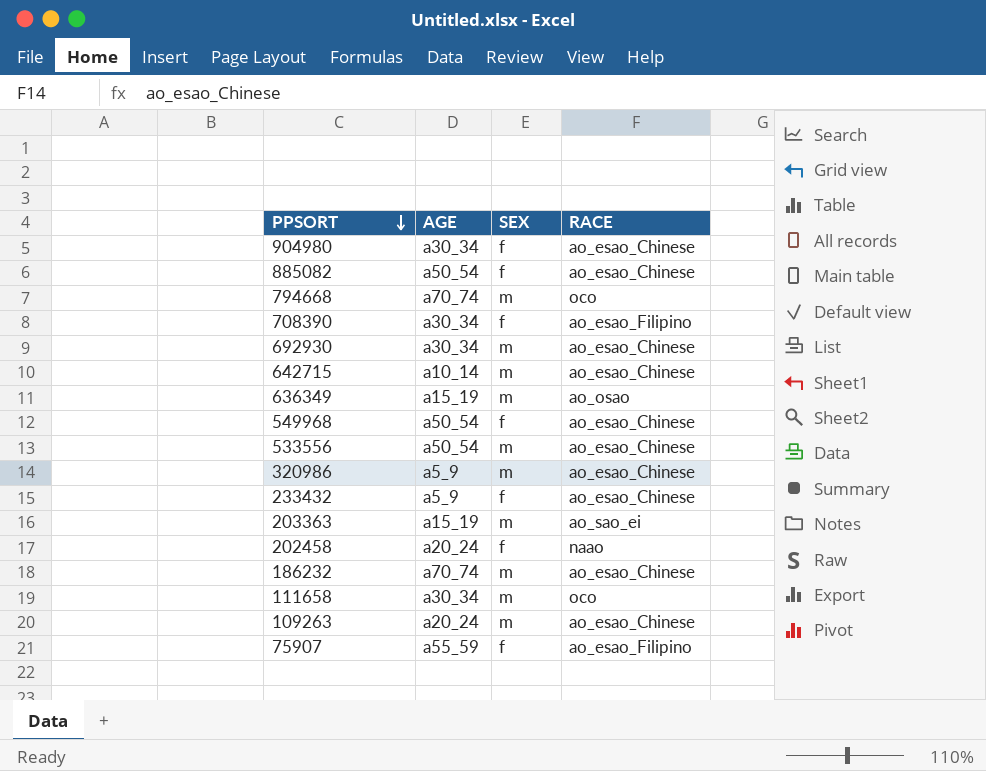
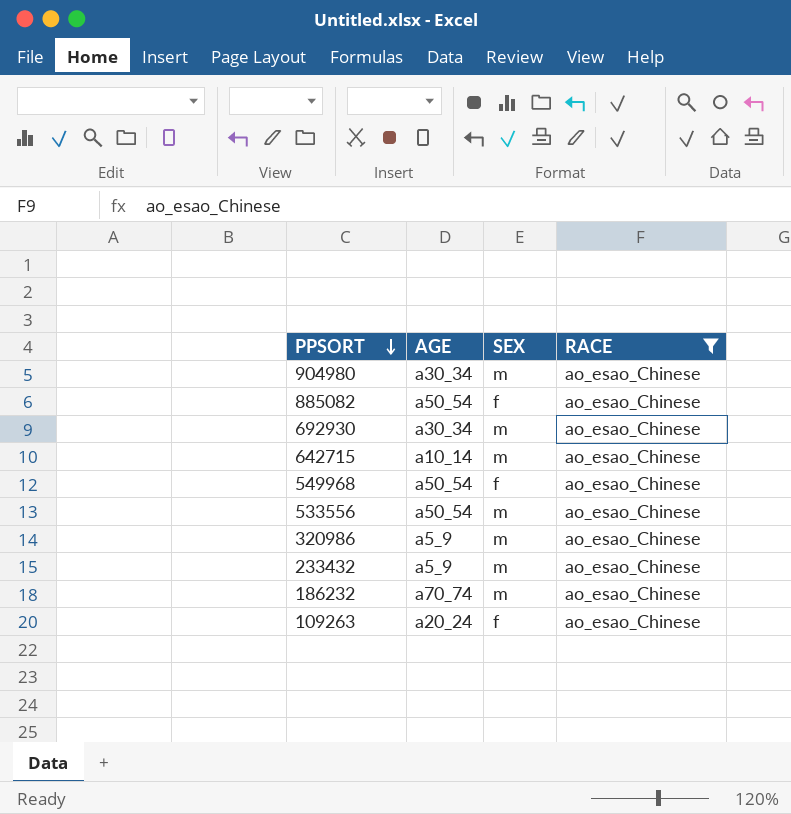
filter: none -> RACE = ao_esao_Chinese
904980 | SEX: f -> m
233432 | SEX: f -> m
109263 | SEX: m -> f

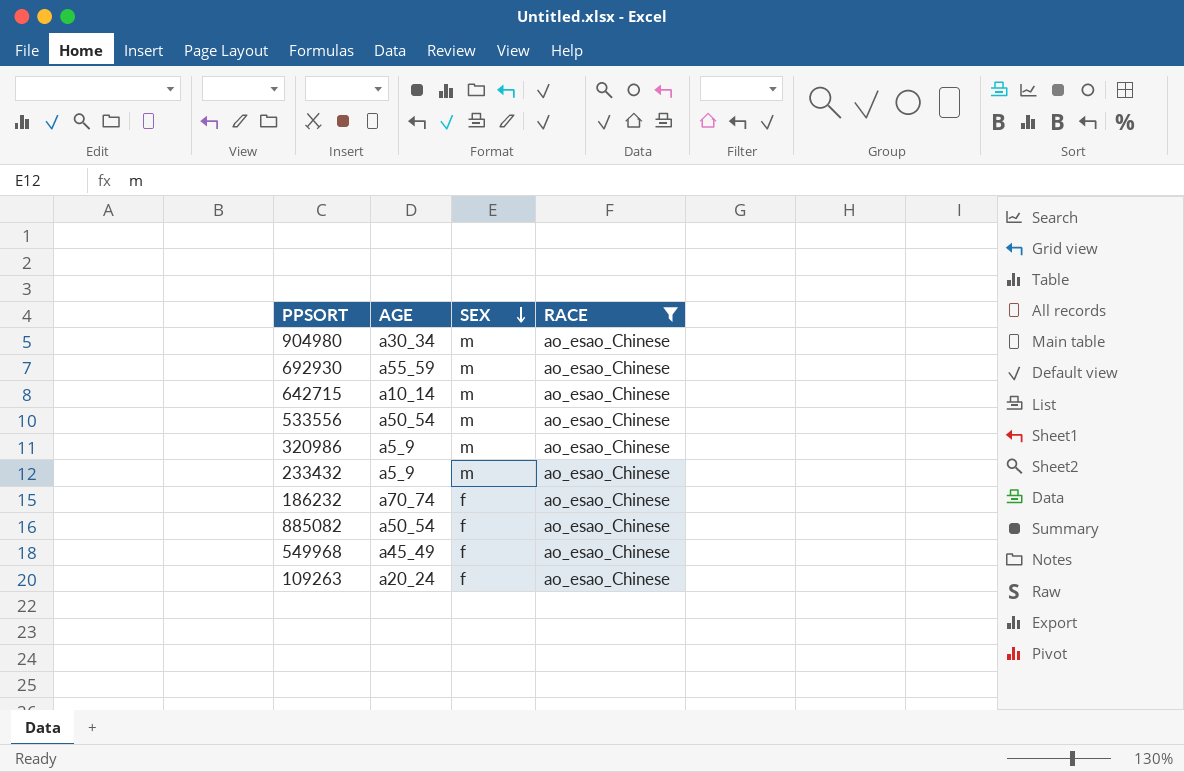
row order: PPSORT descending -> SEX descending
692930 | AGE: a30_34 -> a55_59
186232 | SEX: m -> f
549968 | AGE: a50_54 -> a45_49

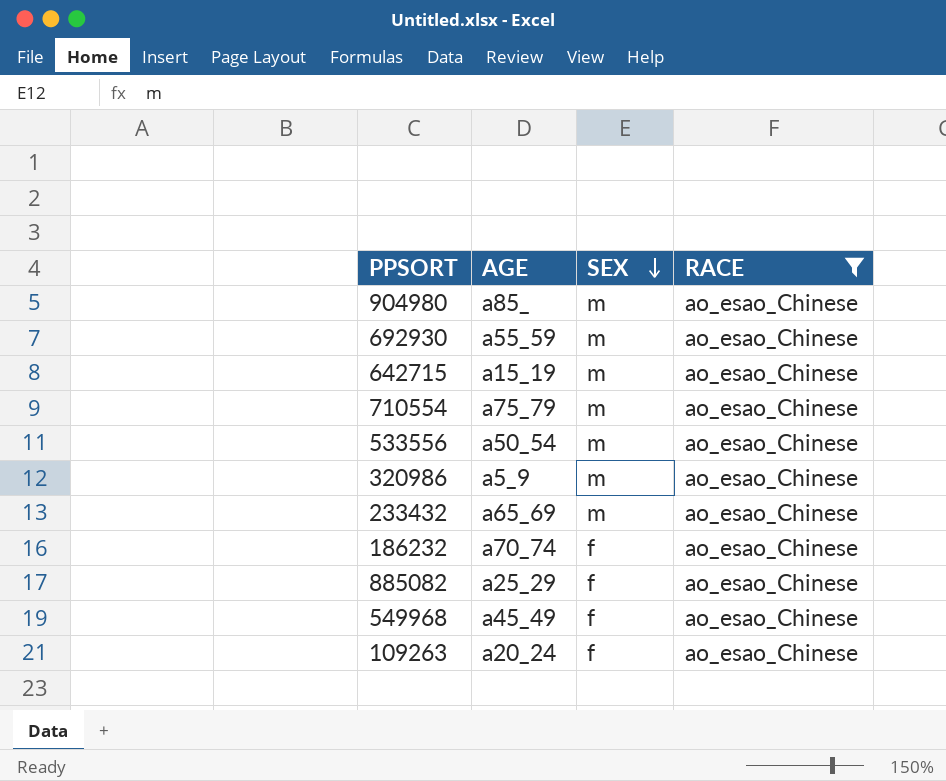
904980 | AGE: a30_34 -> a85_
642715 | AGE: a10_14 -> a15_19
row 710554: none -> a75_79 | m | ao_esao_Chinese
233432 | AGE: a5_9 -> a65_69
885082 | AGE: a50_54 -> a25_29

